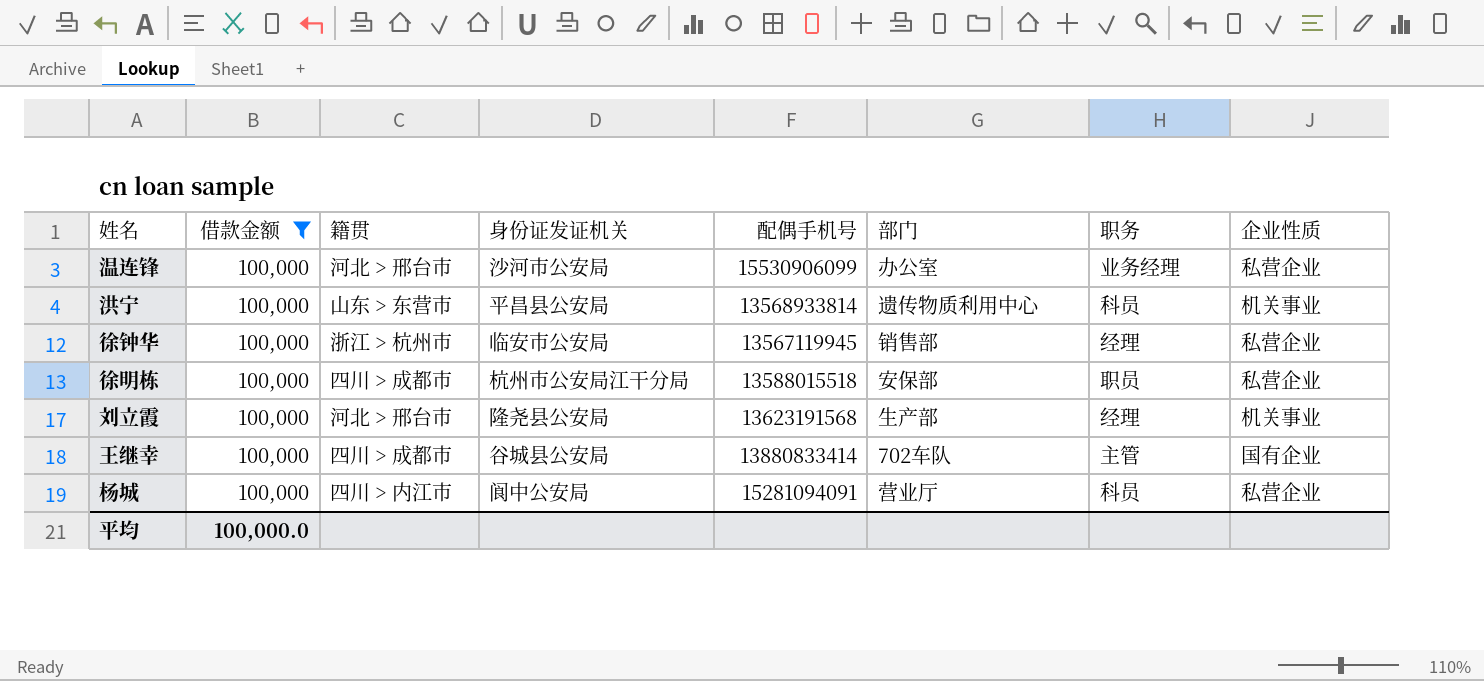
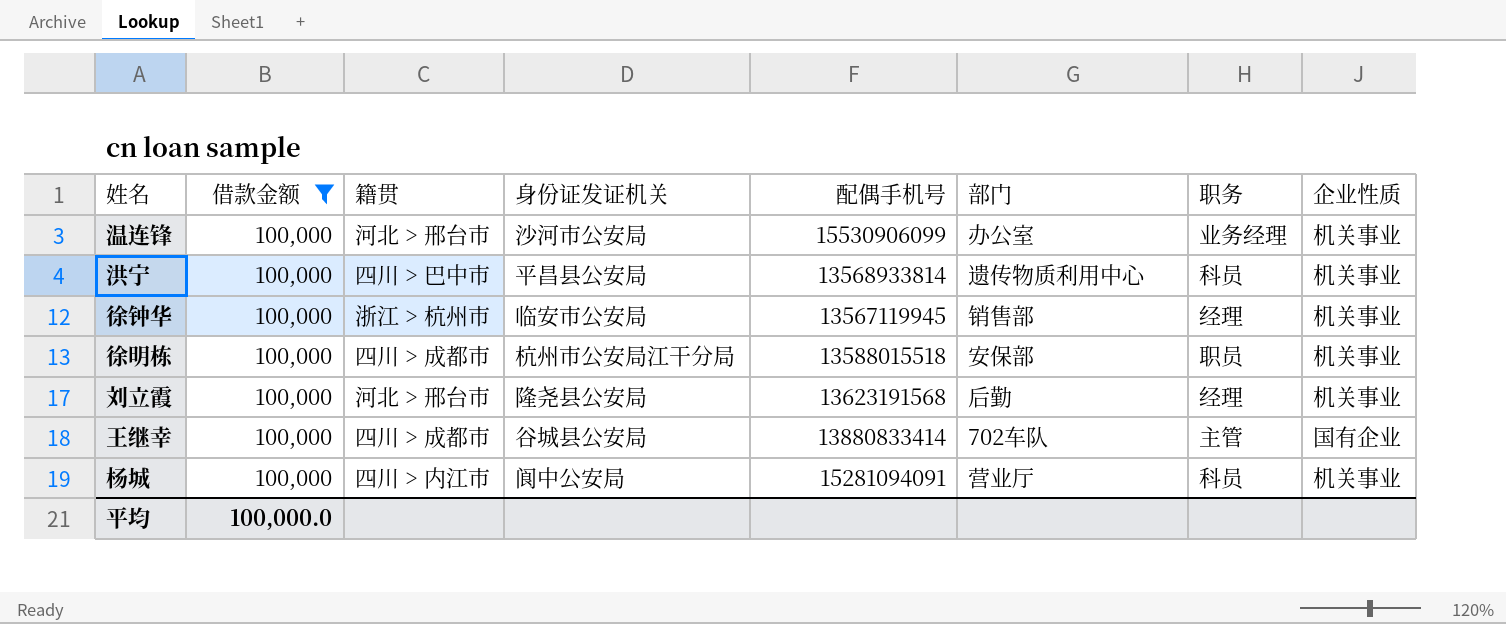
温连锋 | 企业性质: 私营企业 -> 机关事业
洪宁 | 籍贯: 山东 > 东营市 -> 四川 > 巴中市
徐钟华 | 企业性质: 私营企业 -> 机关事业
徐明栋 | 企业性质: 私营企业 -> 机关事业
刘立霞 | 部门: 生产部 -> 后勤
杨城 | 企业性质: 私营企业 -> 机关事业

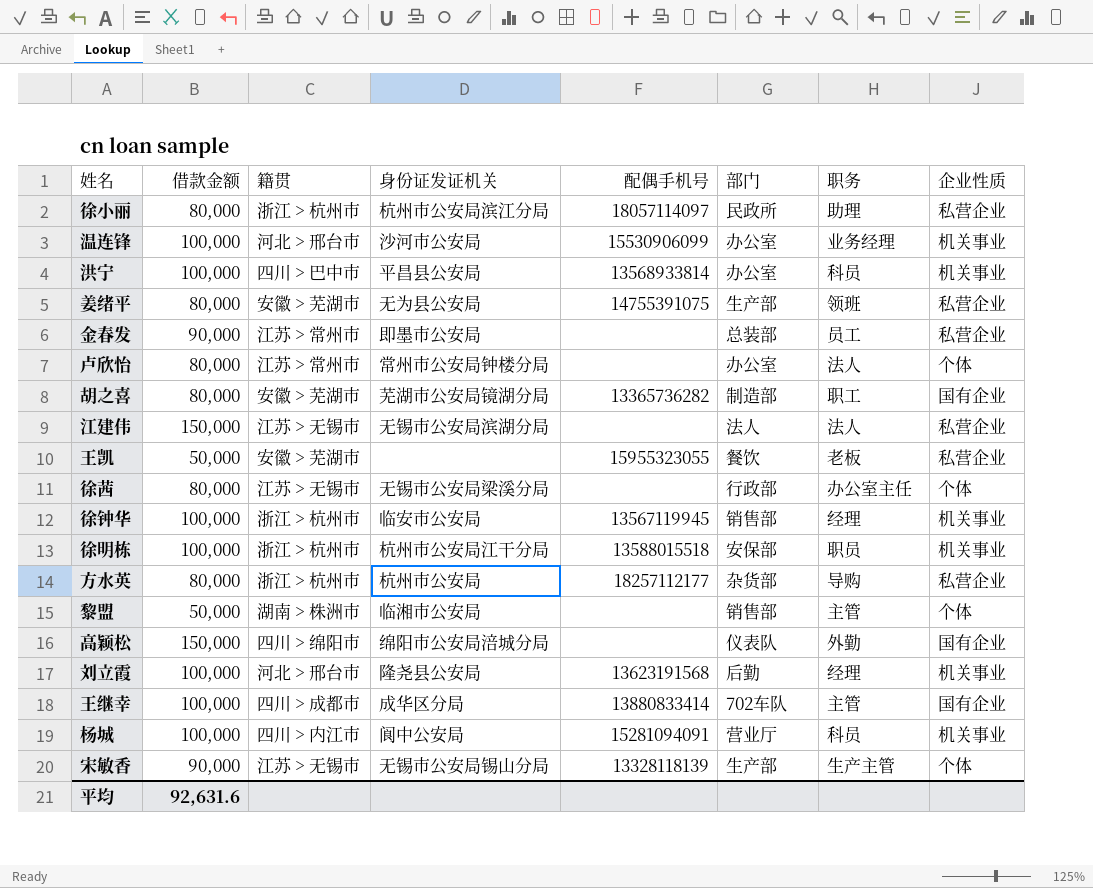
filter: 借款金额 = 100,000 -> none
洪宁 | 部门: 遗传物质利用中心 -> 办公室
徐明栋 | 籍贯: 四川 > 成都市 -> 浙江 > 杭州市
王继幸 | 身份证发证机关: 谷城县公安局 -> 成华区分局
平均 | 借款金额: 100,000.0 -> 92,631.6

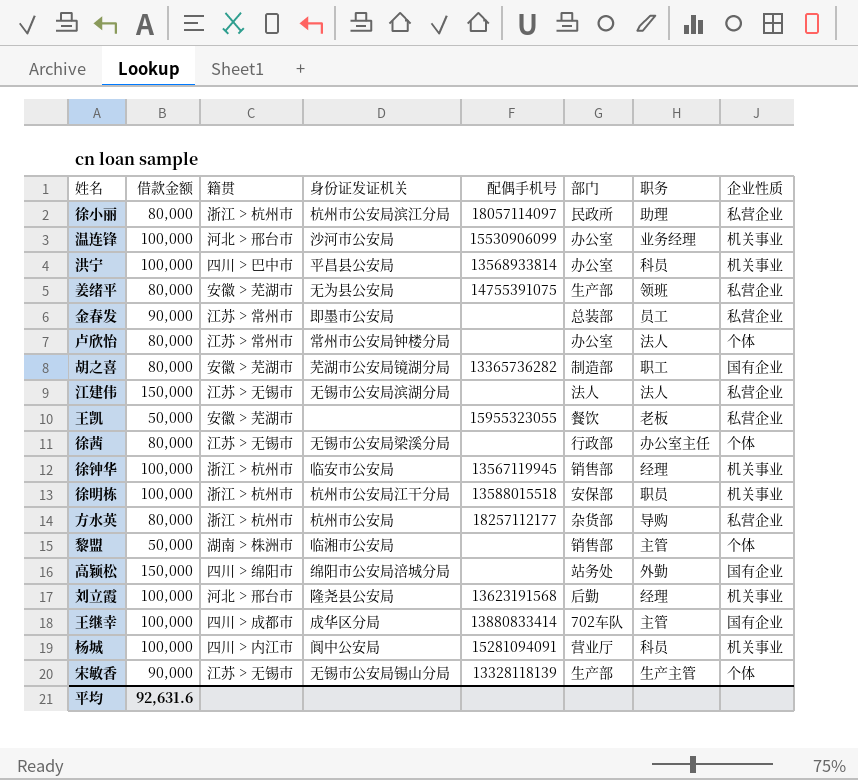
高颖松 | 部门: 仪表队 -> 站务处

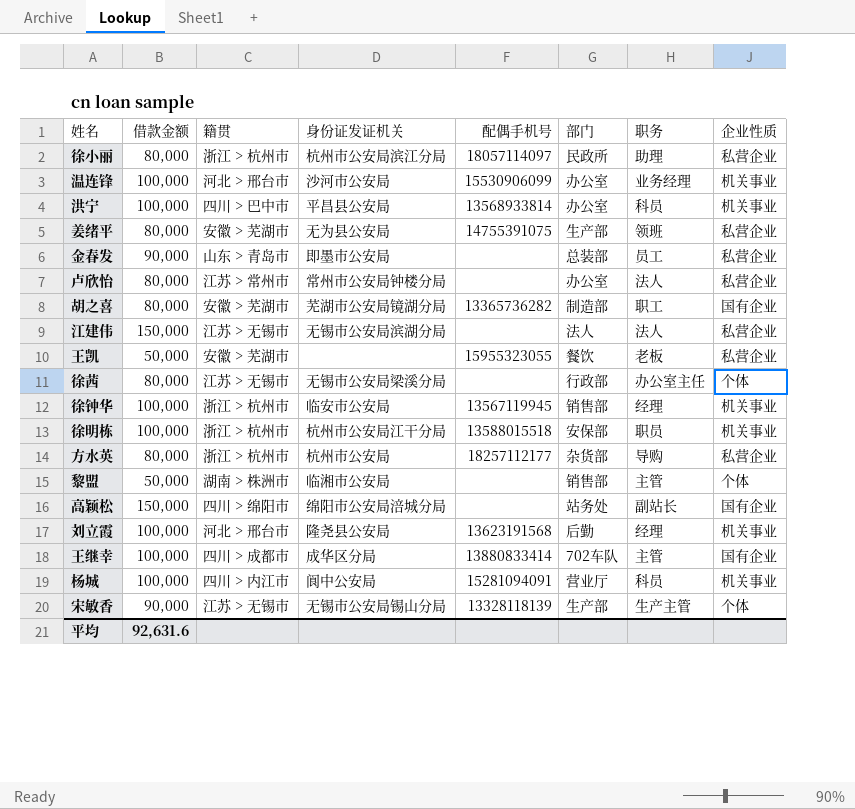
金春发 | 籍贯: 江苏 > 常州市 -> 山东 > 青岛市
卢欣怡 | 企业性质: 个体 -> 私营企业
高颖松 | 职务: 外勤 -> 副站长

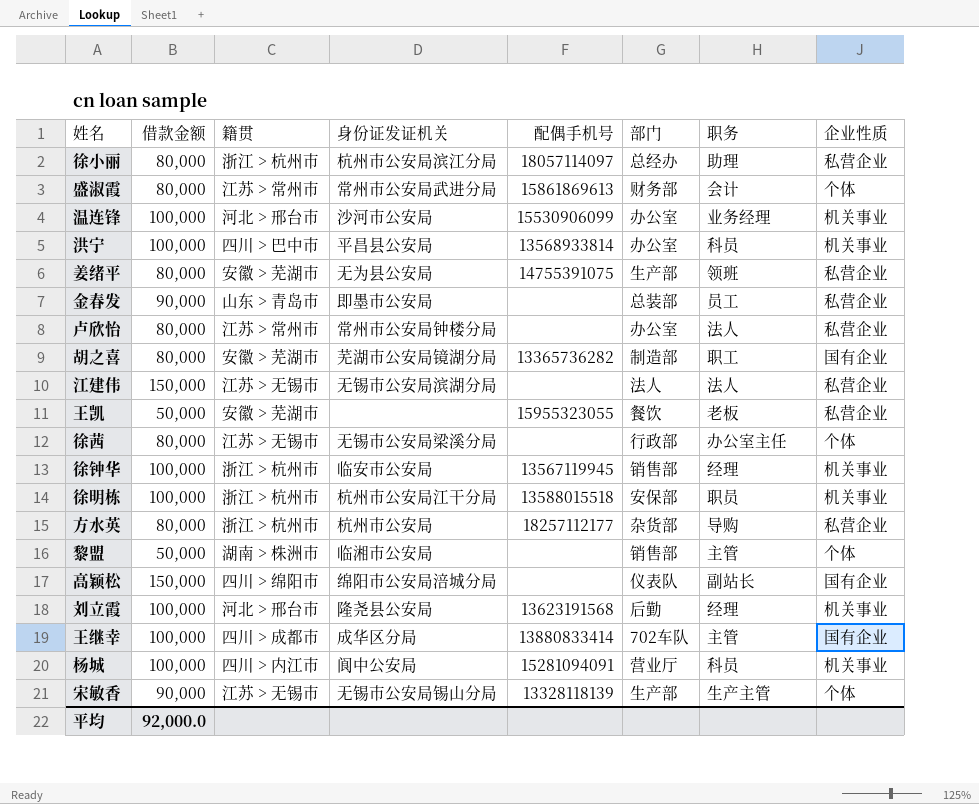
徐小丽 | 部门: 民政所 -> 总经办
row 盛淑霞: none -> 80,000 | 江苏 > 常州市 | 常州市公安局武进分局 | 15861869613 | 财务部 | 会计 | 个体
高颖松 | 部门: 站务处 -> 仪表队
平均 | 借款金额: 92,631.6 -> 92,000.0

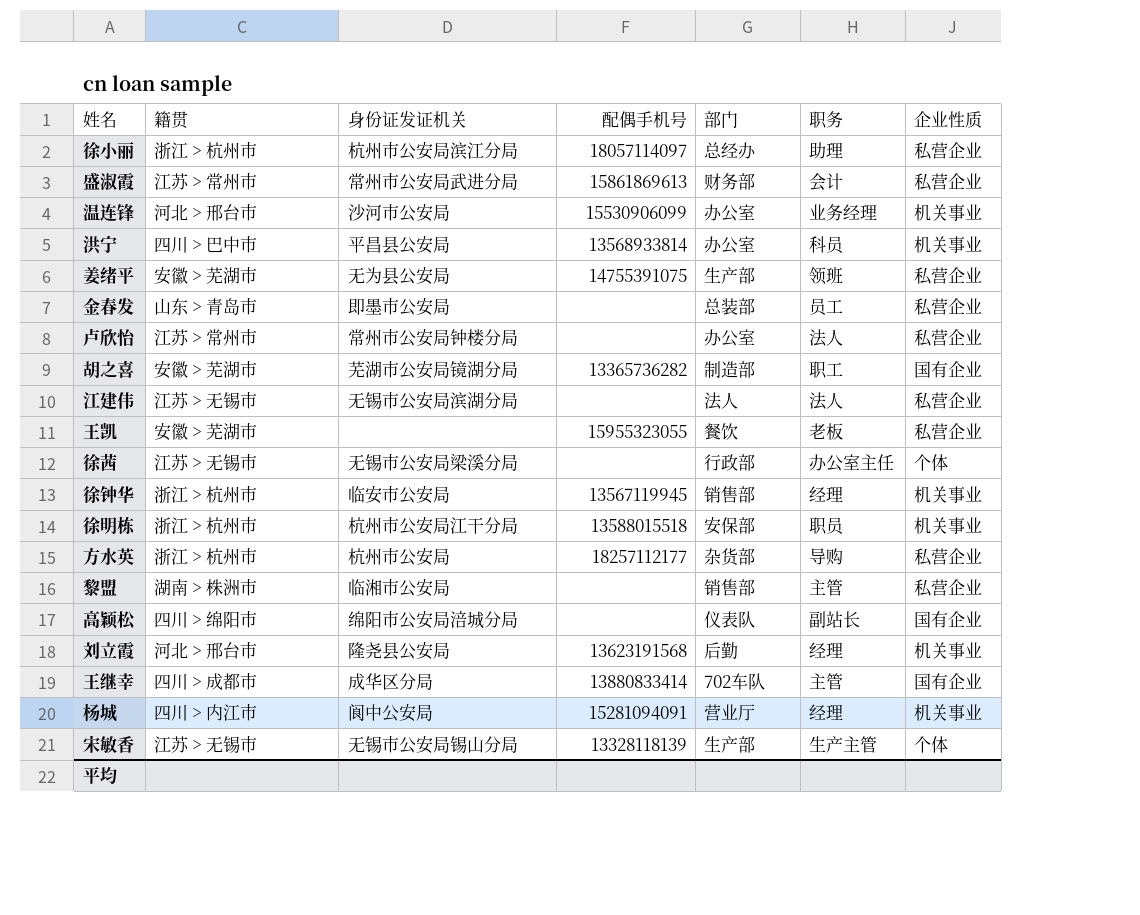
column 借款金额 | position: 2 -> none
盛淑霞 | 企业性质: 个体 -> 私营企业
黎盟 | 企业性质: 个体 -> 私营企业
杨城 | 职务: 科员 -> 经理

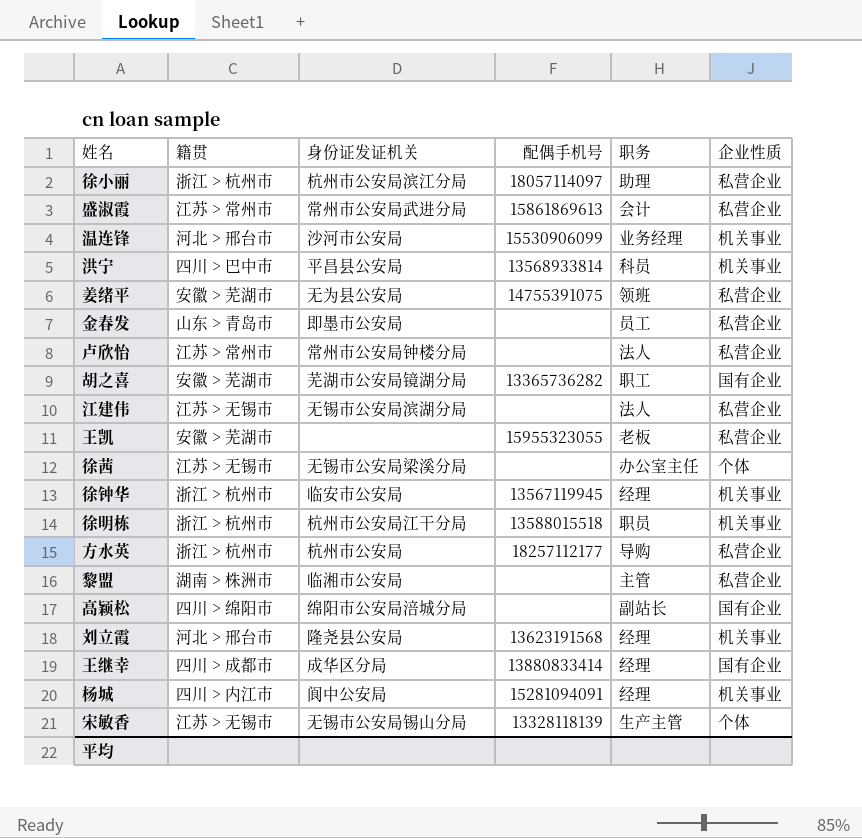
column 部门 | position: 5 -> none
王继幸 | 职务: 主管 -> 经理

